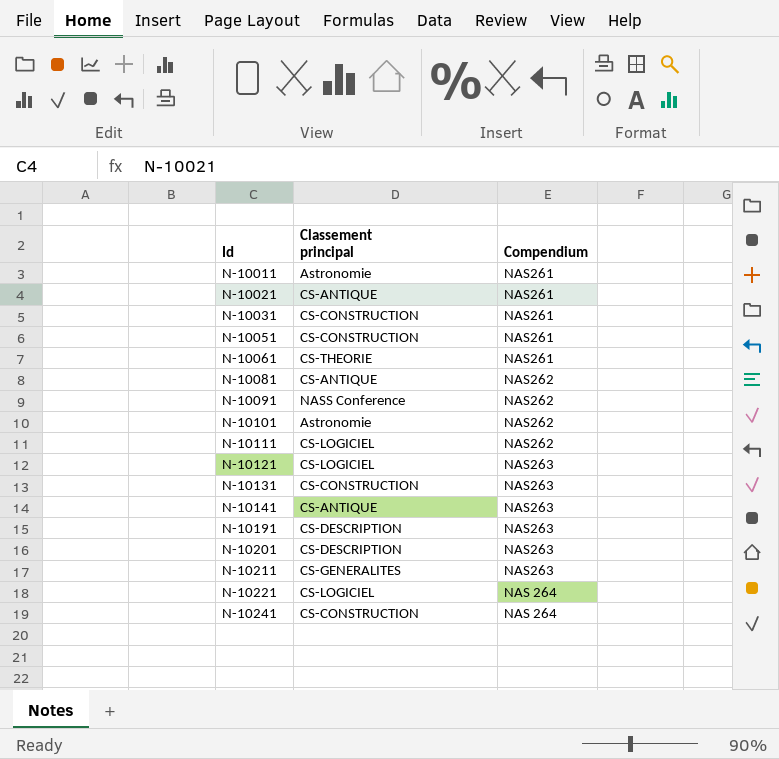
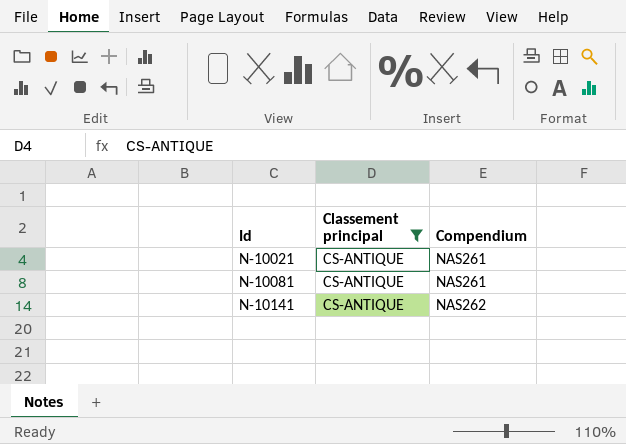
filter: none -> Classement principal = CS-ANTIQUE
N-10081 | Compendium: NAS262 -> NAS261
N-10141 | Compendium: NAS263 -> NAS262

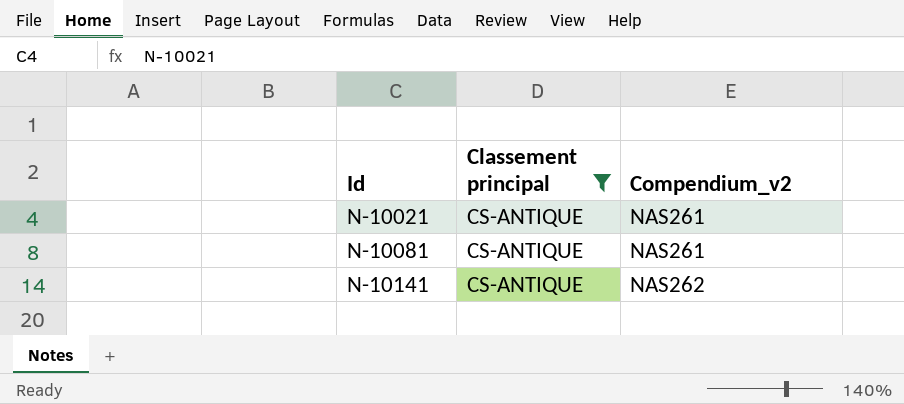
column name: Compendium -> Compendium_v2

